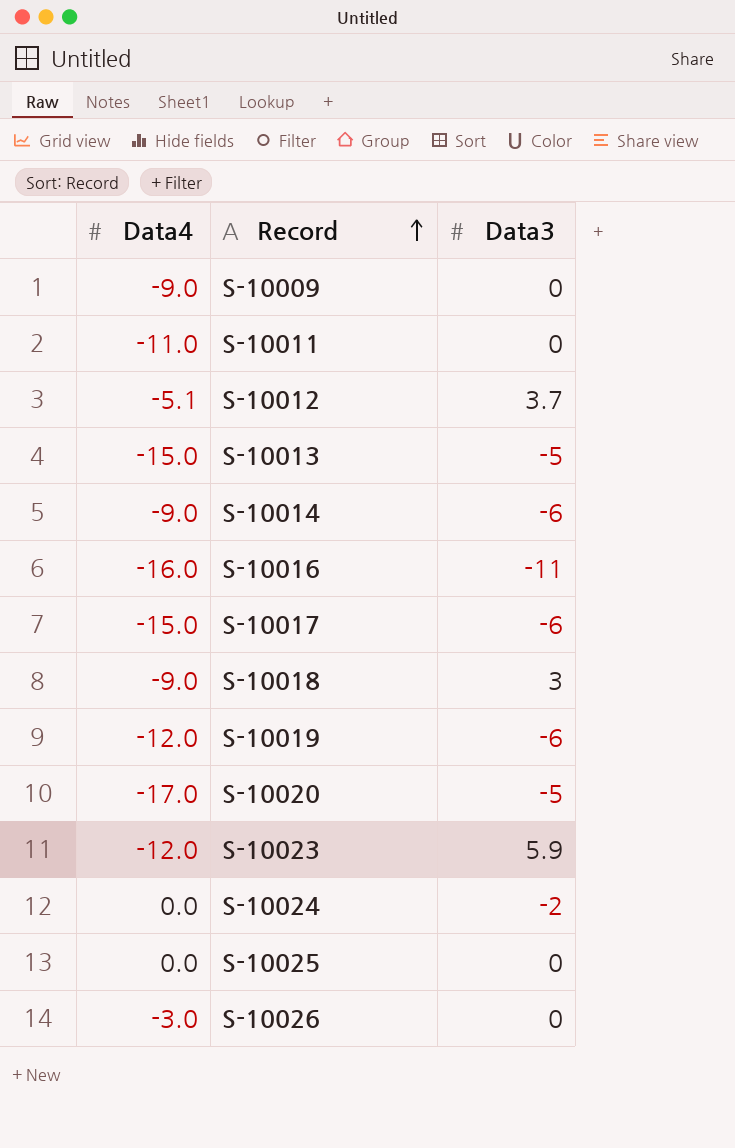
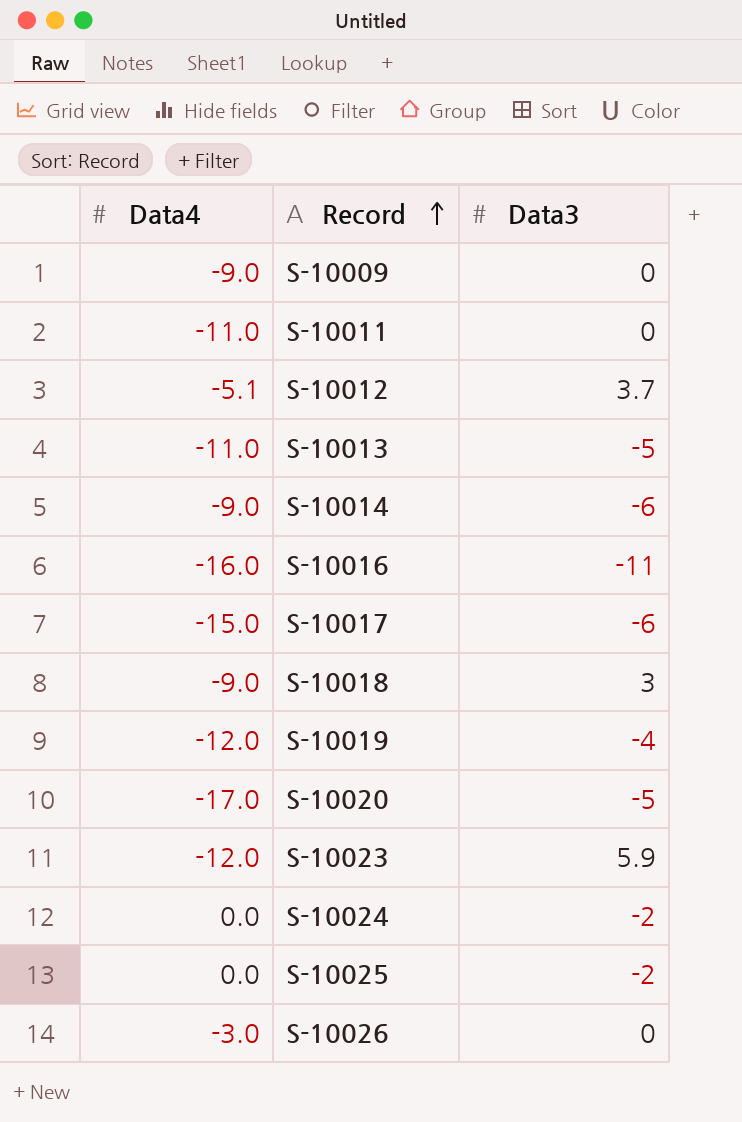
S-10013 | Data4: -15.0 -> -11.0
S-10019 | Data3: -6 -> -4
S-10025 | Data3: 0 -> -2

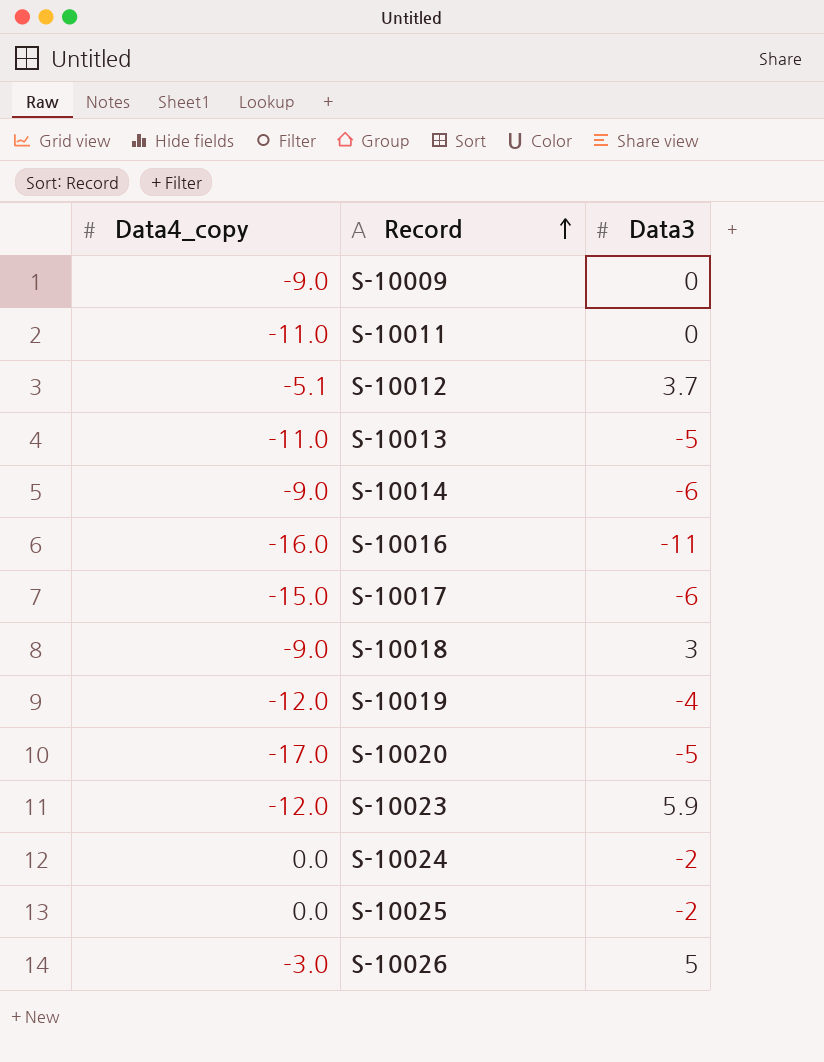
column name: Data4 -> Data4_copy
S-10026 | Data3: 0 -> 5

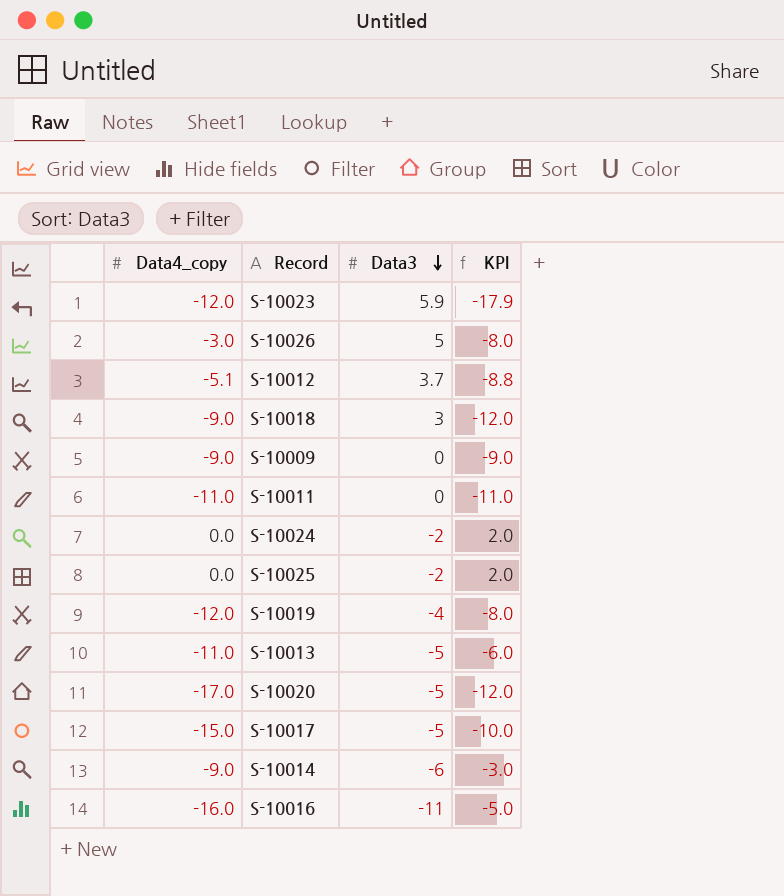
row order: Record ascending -> Data3 descending
column KPI | formula: none -> [Data4_copy] - [Data3]
S-10017 | Data3: -6 -> -5

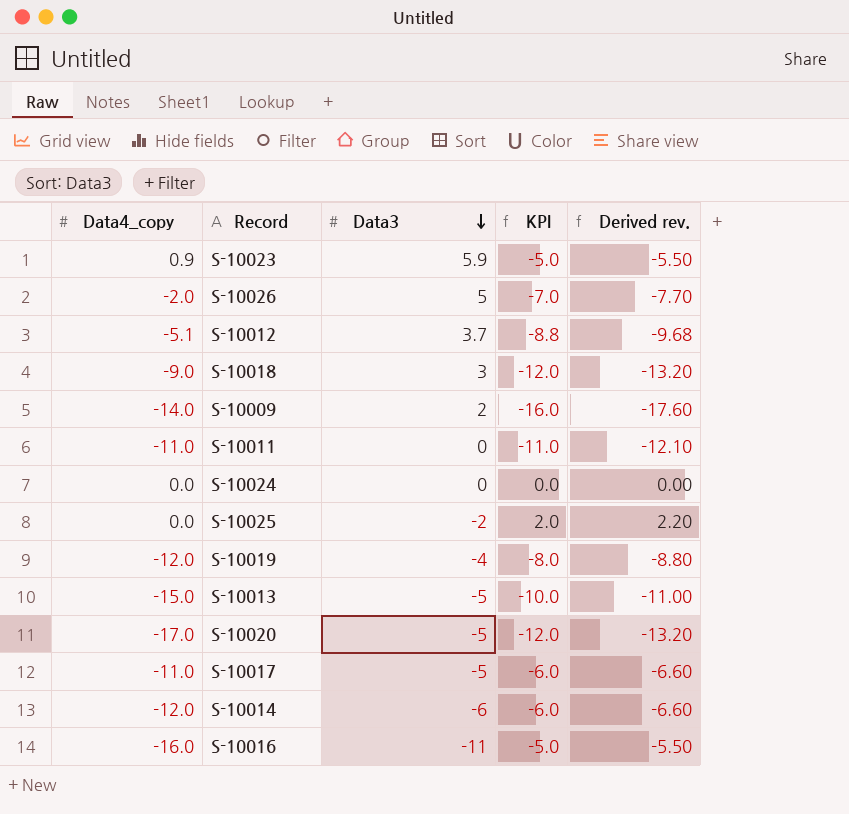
column Derived rev. | formula: none -> [KPI] * 1.1
S-10023 | Data4_copy: -12.0 -> 0.9
S-10023 | KPI: -17.9 -> -5.0
S-10026 | Data4_copy: -3.0 -> -2.0
S-10026 | KPI: -8.0 -> -7.0
S-10009 | Data4_copy: -9.0 -> -14.0
S-10009 | Data3: 0 -> 2
S-10009 | KPI: -9.0 -> -16.0
S-10024 | Data3: -2 -> 0
S-10024 | KPI: 2.0 -> 0.0
S-10013 | Data4_copy: -11.0 -> -15.0
S-10013 | KPI: -6.0 -> -10.0
S-10017 | Data4_copy: -15.0 -> -11.0
S-10017 | KPI: -10.0 -> -6.0
S-10014 | Data4_copy: -9.0 -> -12.0
S-10014 | KPI: -3.0 -> -6.0

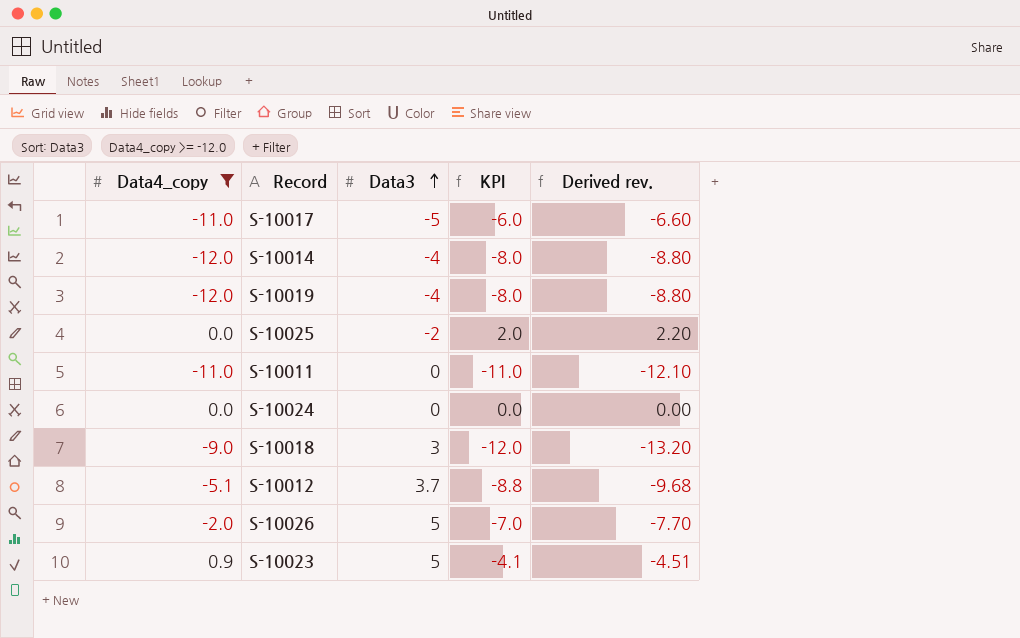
filter: none -> Data4_copy >= -12.0
row order: Data3 descending -> Data3 ascending
S-10014 | Data3: -6 -> -4
S-10014 | KPI: -6.0 -> -8.0
S-10014 | Derived rev.: -6.60 -> -8.80
S-10023 | Data3: 5.9 -> 5
S-10023 | KPI: -5.0 -> -4.1
S-10023 | Derived rev.: -5.50 -> -4.51

